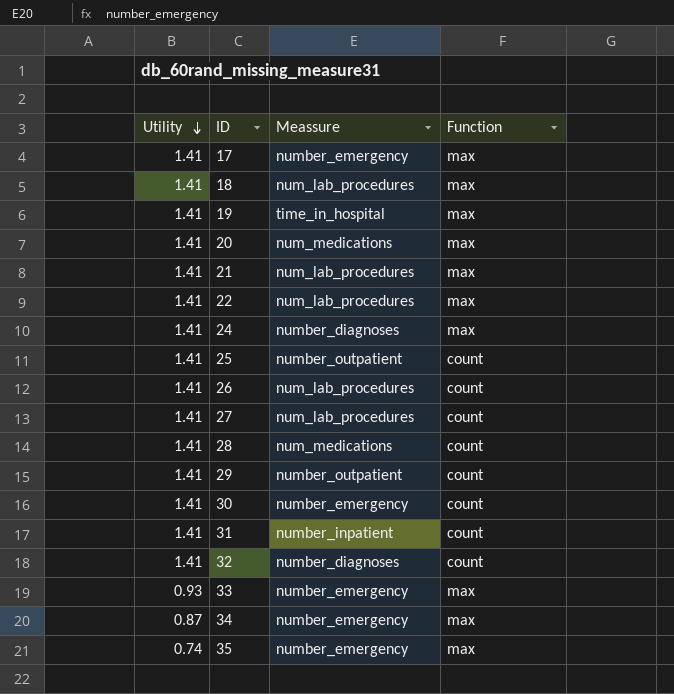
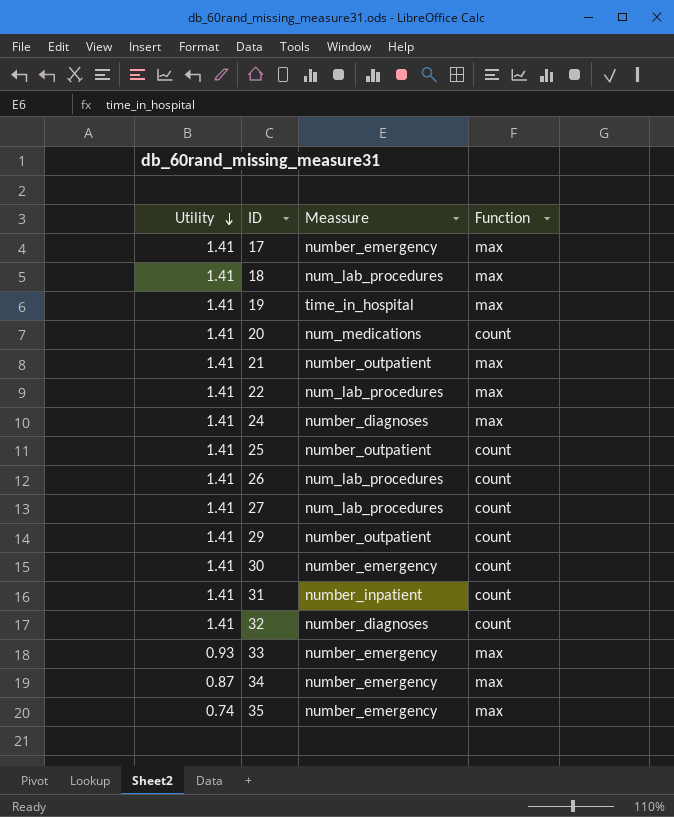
row 28: 1.41 | num_medications | count -> none
20 | Function: max -> count
21 | Meassure: num_lab_procedures -> number_outpatient

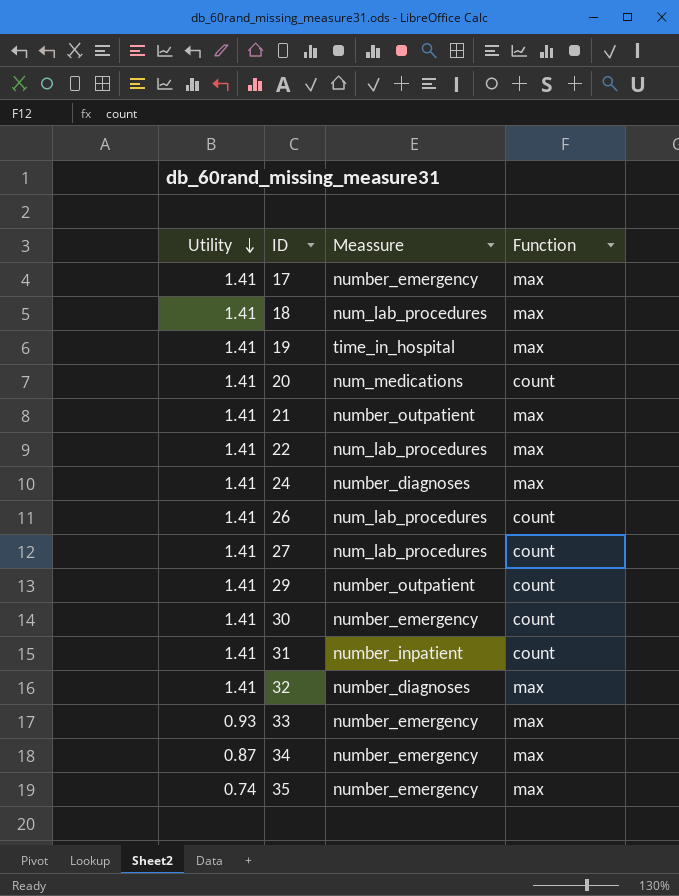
row 25: 1.41 | number_outpatient | count -> none
32 | Function: count -> max

